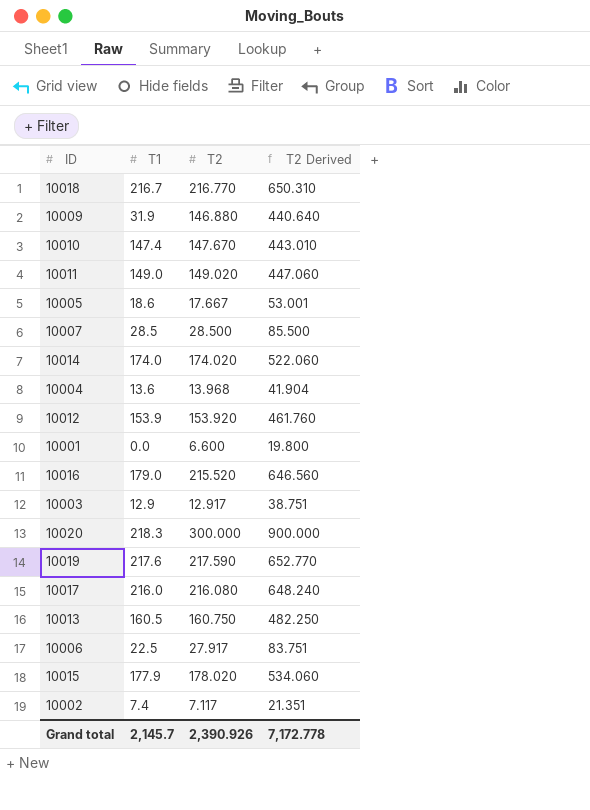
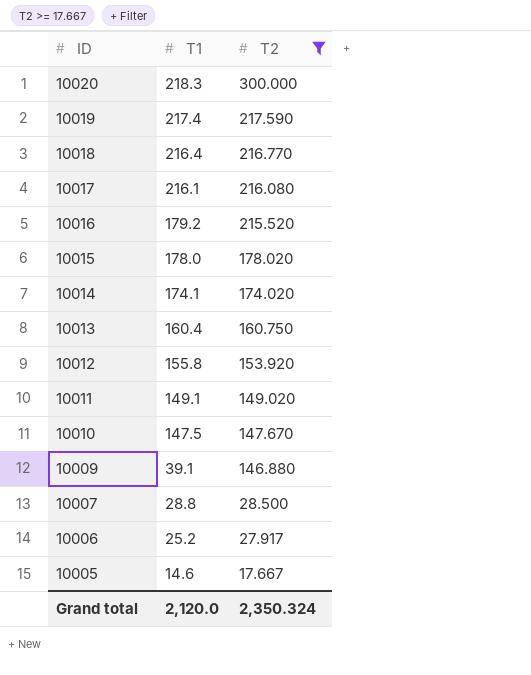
filter: none -> T2 >= 17.667
row order: none -> ID descending
column T2 Derived | formula: [T2] * 3 -> none
10019 | T1: 217.6 -> 217.4
10018 | T1: 216.7 -> 216.4
10017 | T1: 216.0 -> 216.1
10016 | T1: 179.0 -> 179.2
10015 | T1: 177.9 -> 178.0
10014 | T1: 174.0 -> 174.1
10013 | T1: 160.5 -> 160.4
10012 | T1: 153.9 -> 155.8
10011 | T1: 149.0 -> 149.1
10010 | T1: 147.4 -> 147.5
10009 | T1: 31.9 -> 39.1
10007 | T1: 28.5 -> 28.8
10006 | T1: 22.5 -> 25.2
10005 | T1: 18.6 -> 14.6
Grand total | T1: 2,145.7 -> 2,120.0
Grand total | T2: 2,390.926 -> 2,350.324

